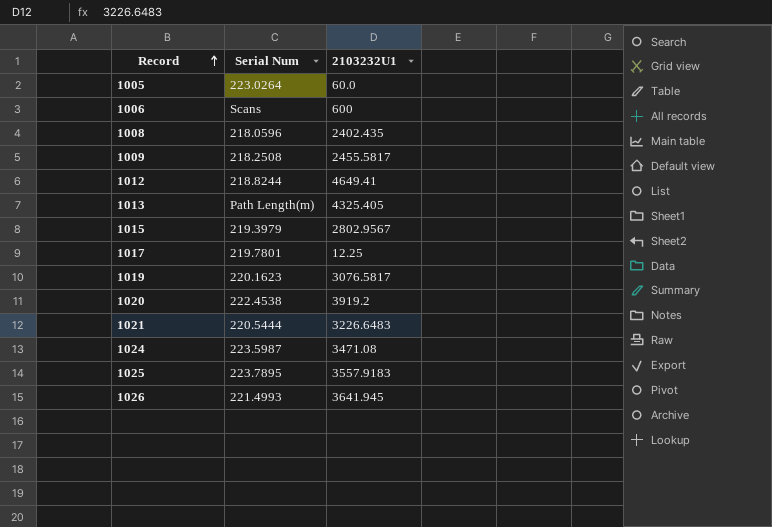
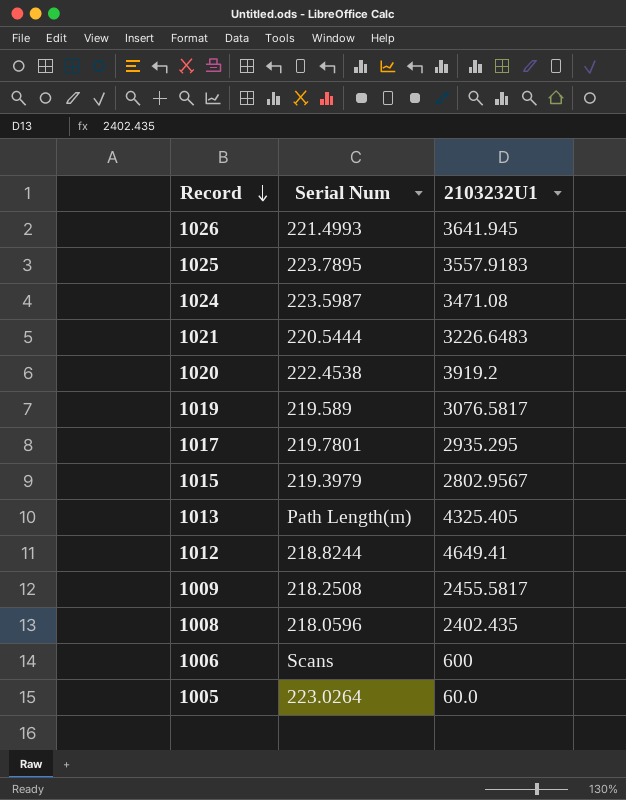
row order: Record ascending -> Record descending
1019 | Serial Num: 220.1623 -> 219.589
1017 | 2103232U1: 12.25 -> 2935.295

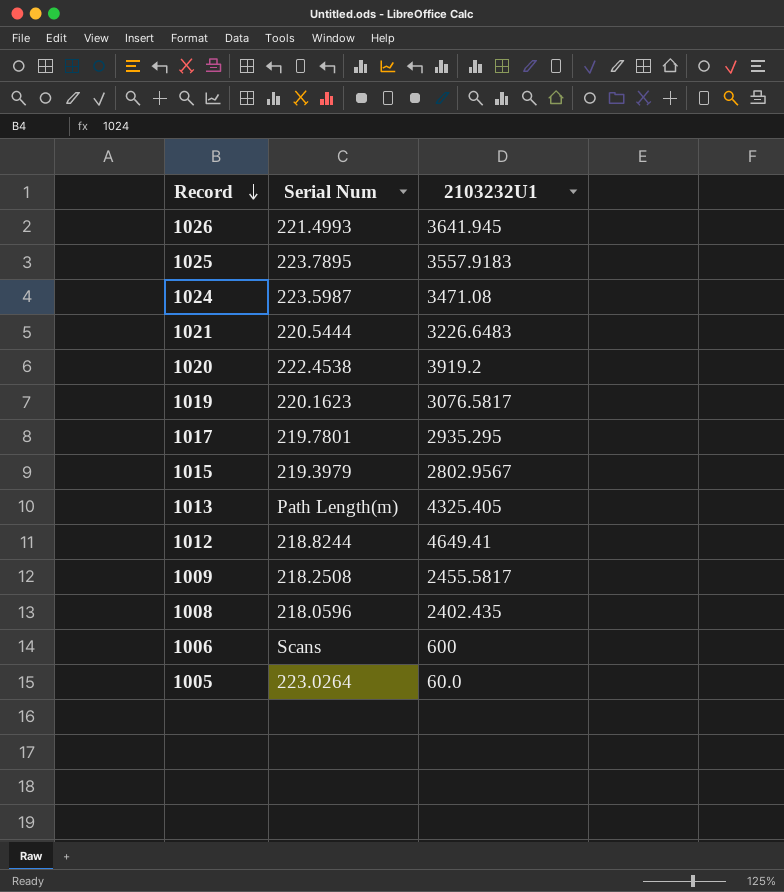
1019 | Serial Num: 219.589 -> 220.1623

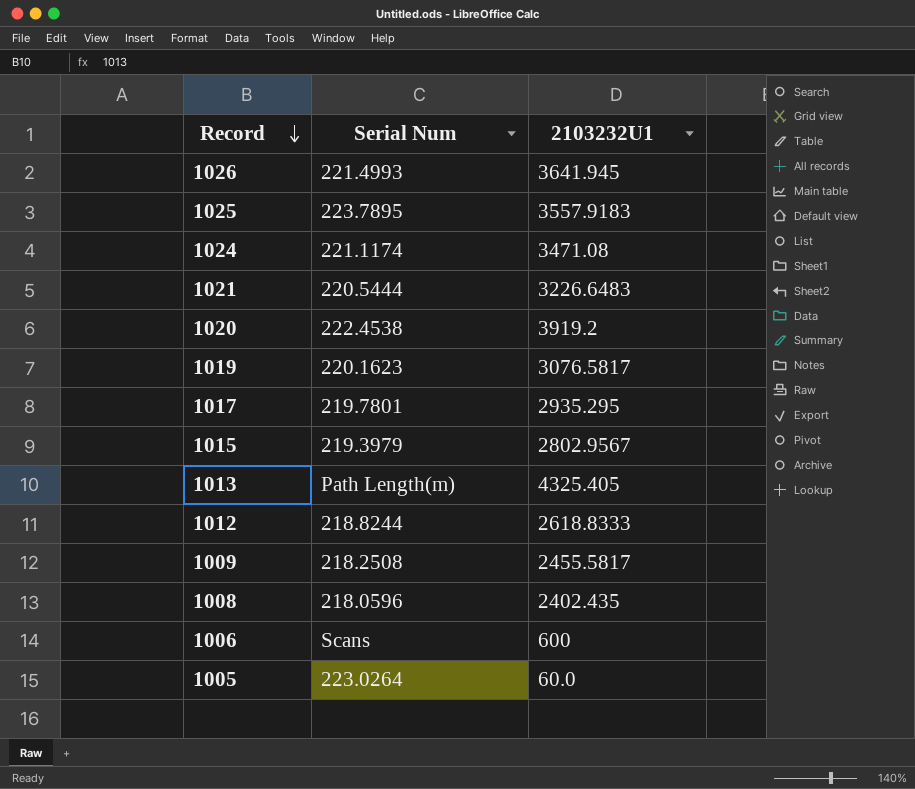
1024 | Serial Num: 223.5987 -> 221.1174
1012 | 2103232U1: 4649.41 -> 2618.8333

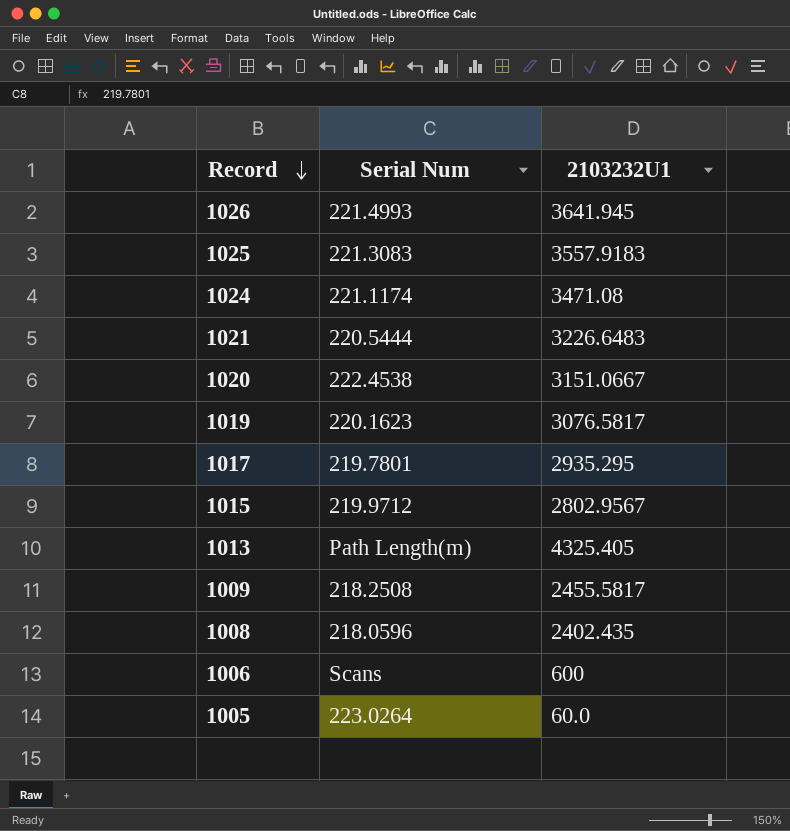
row 1012: 218.8244 | 2618.8333 -> none
1025 | Serial Num: 223.7895 -> 221.3083
1020 | 2103232U1: 3919.2 -> 3151.0667
1015 | Serial Num: 219.3979 -> 219.9712

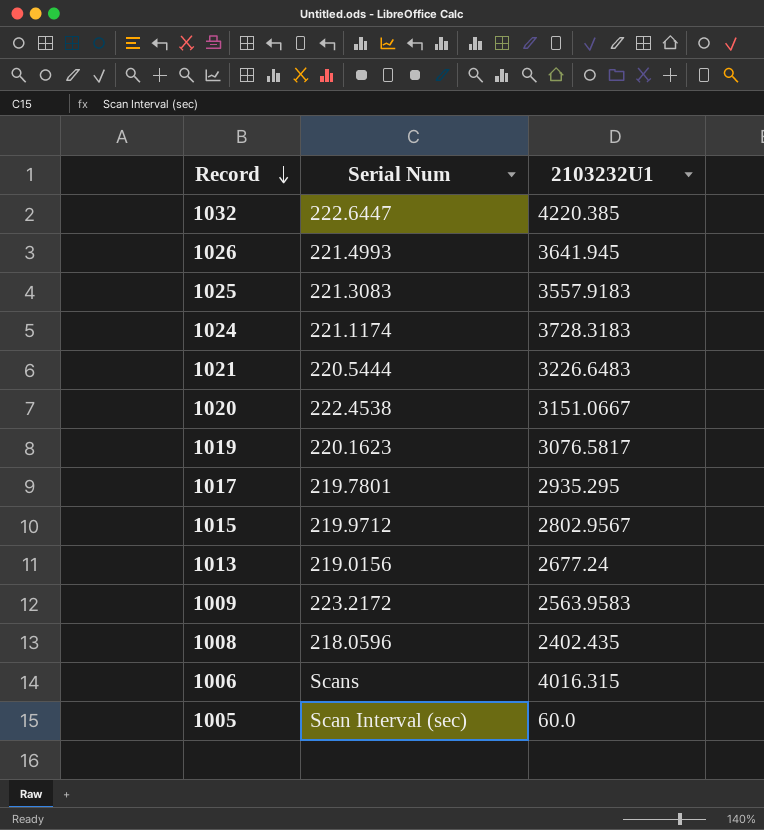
row 1032: none -> 222.6447 | 4220.385
1024 | 2103232U1: 3471.08 -> 3728.3183
1013 | Serial Num: Path Length(m) -> 219.0156
1013 | 2103232U1: 4325.405 -> 2677.24
1009 | Serial Num: 218.2508 -> 223.2172
1009 | 2103232U1: 2455.5817 -> 2563.9583
1006 | 2103232U1: 600 -> 4016.315
1005 | Serial Num: 223.0264 -> Scan Interval (sec)

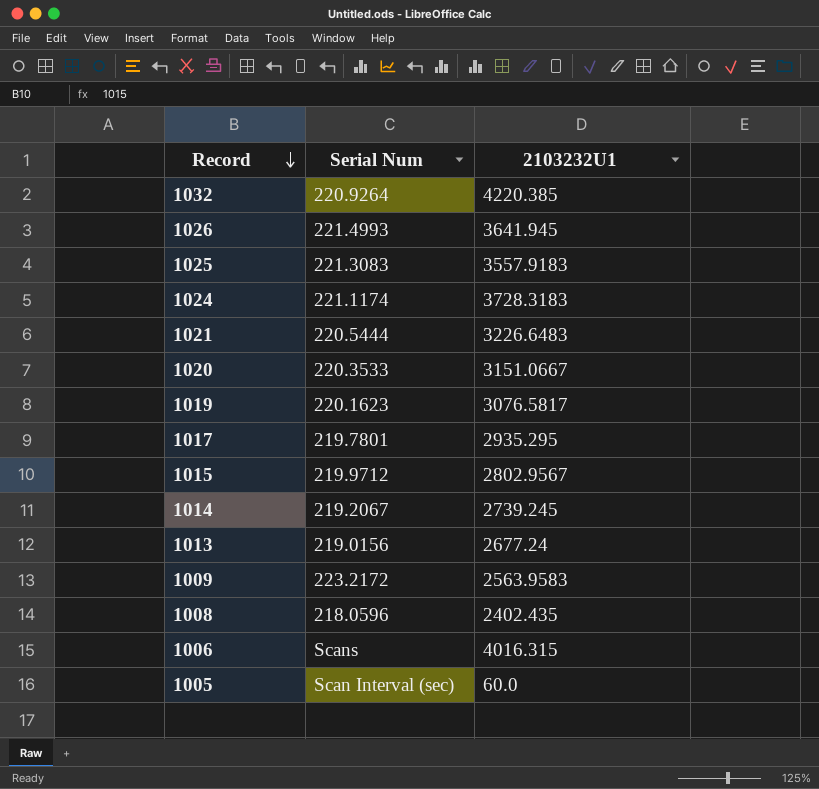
1032 | Serial Num: 222.6447 -> 220.9264
1020 | Serial Num: 222.4538 -> 220.3533
row 1014: none -> 219.2067 | 2739.245

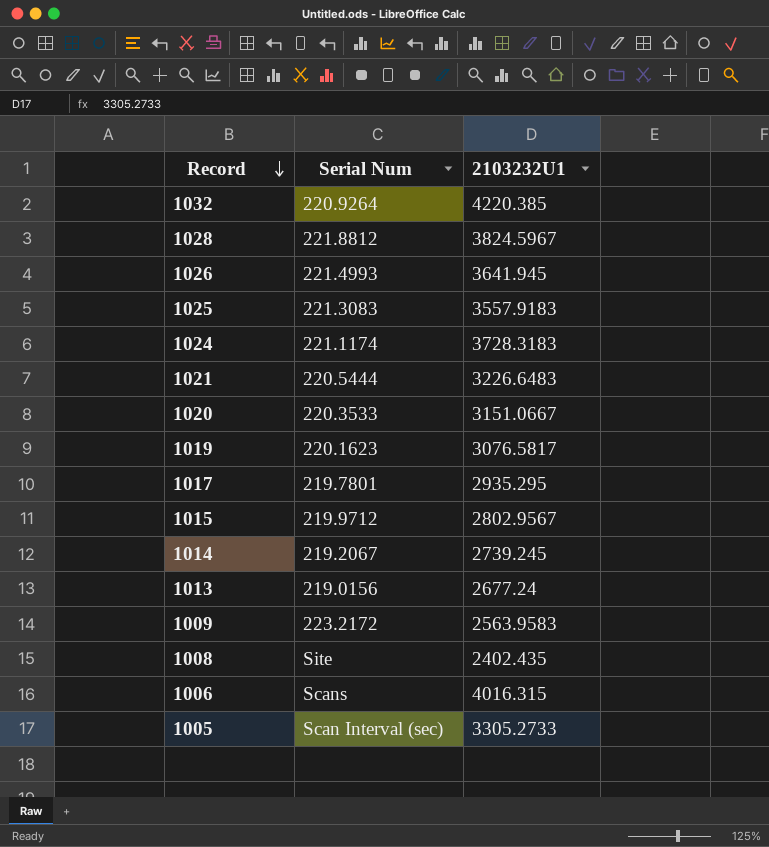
row 1028: none -> 221.8812 | 3824.5967
1008 | Serial Num: 218.0596 -> Site
1005 | 2103232U1: 60.0 -> 3305.2733

